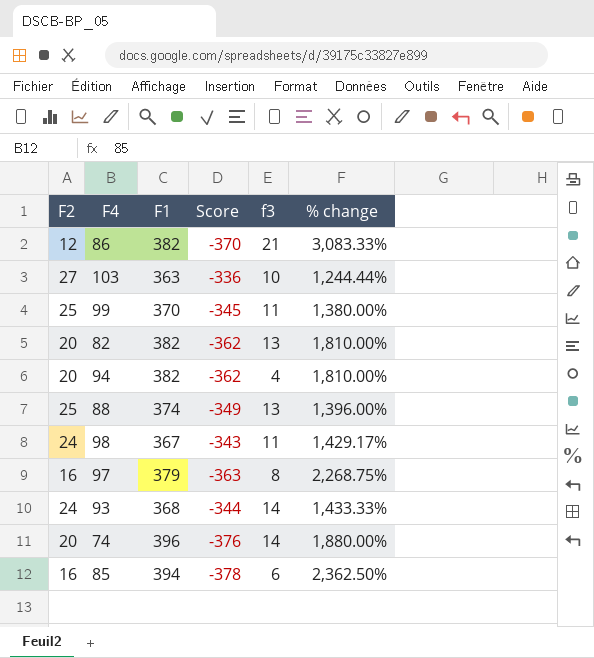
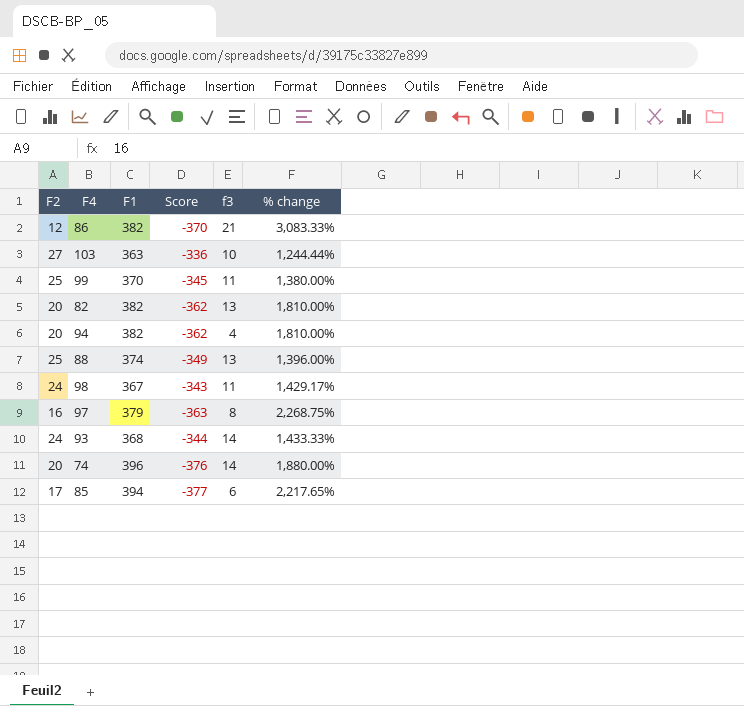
85 | F2: 16 -> 17
85 | Score: -378 -> -377
85 | % change: 2,362.50% -> 2,217.65%

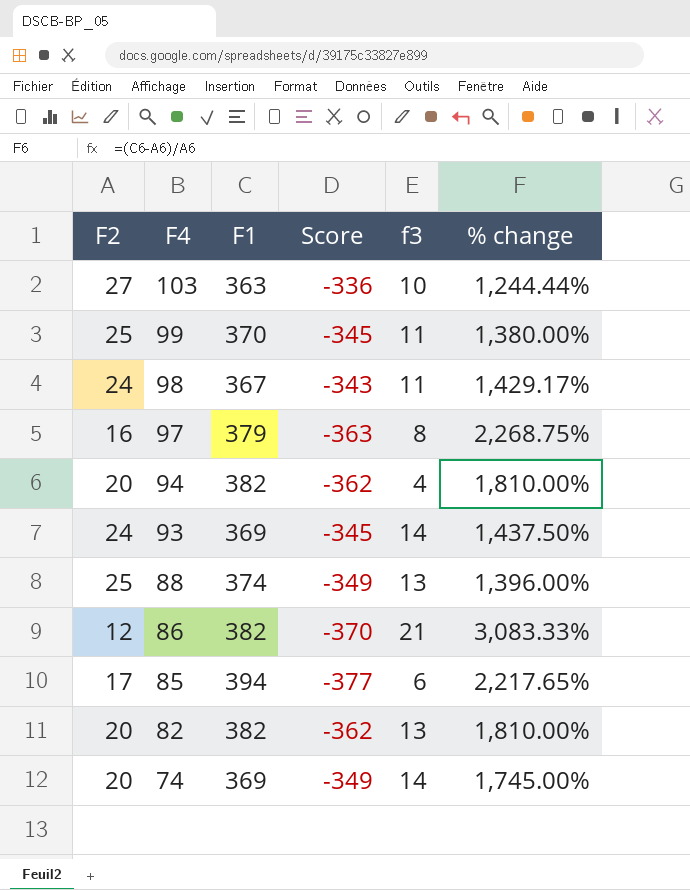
row order: none -> F4 descending
93 | F1: 368 -> 369
93 | Score: -344 -> -345
93 | % change: 1,433.33% -> 1,437.50%
74 | F1: 396 -> 369
74 | Score: -376 -> -349
74 | % change: 1,880.00% -> 1,745.00%

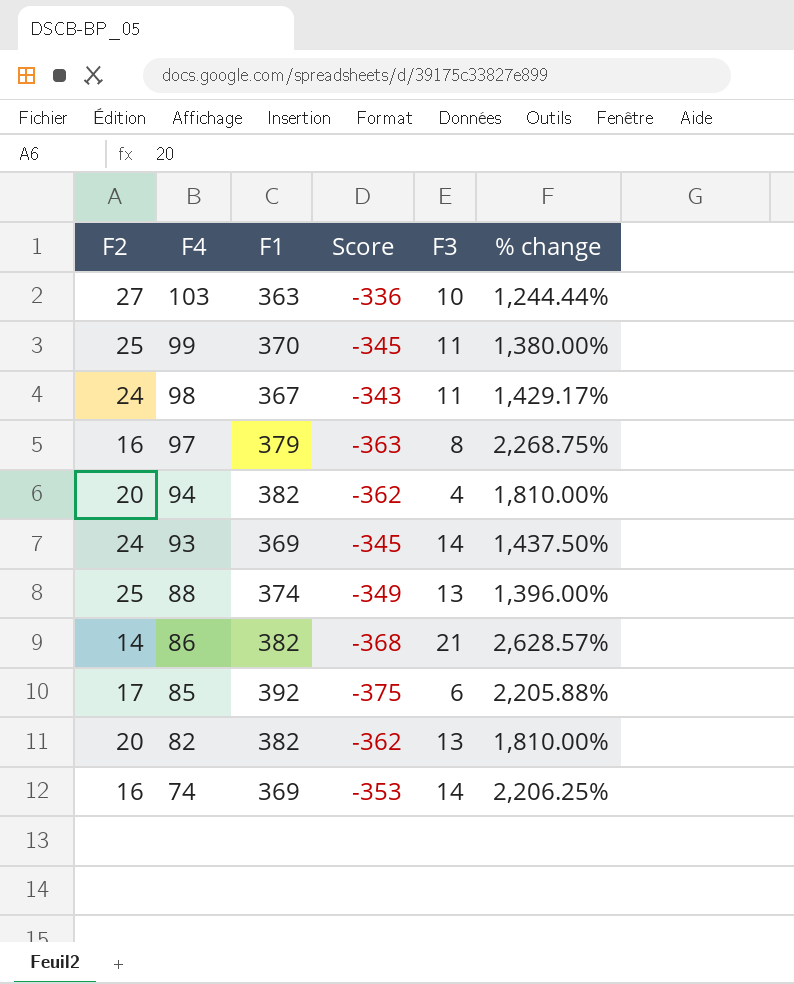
column name: f3 -> F3
86 | F2: 12 -> 14
86 | Score: -370 -> -368
86 | % change: 3,083.33% -> 2,628.57%
85 | F1: 394 -> 392
85 | Score: -377 -> -375
85 | % change: 2,217.65% -> 2,205.88%
74 | F2: 20 -> 16
74 | Score: -349 -> -353
74 | % change: 1,745.00% -> 2,206.25%

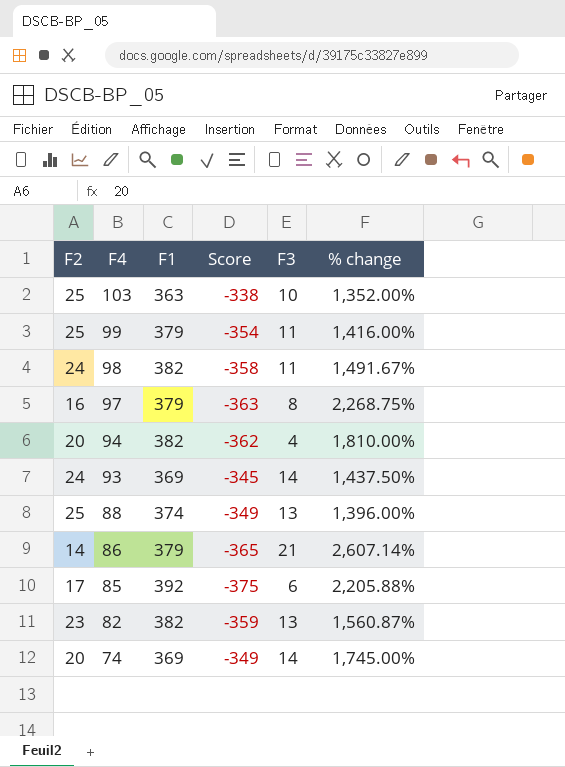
103 | F2: 27 -> 25
103 | Score: -336 -> -338
103 | % change: 1,244.44% -> 1,352.00%
99 | F1: 370 -> 379
99 | Score: -345 -> -354
99 | % change: 1,380.00% -> 1,416.00%
98 | F1: 367 -> 382
98 | Score: -343 -> -358
98 | % change: 1,429.17% -> 1,491.67%
86 | F1: 382 -> 379
86 | Score: -368 -> -365
86 | % change: 2,628.57% -> 2,607.14%
82 | F2: 20 -> 23
82 | Score: -362 -> -359
82 | % change: 1,810.00% -> 1,560.87%
74 | F2: 16 -> 20
74 | Score: -353 -> -349
74 | % change: 2,206.25% -> 1,745.00%

